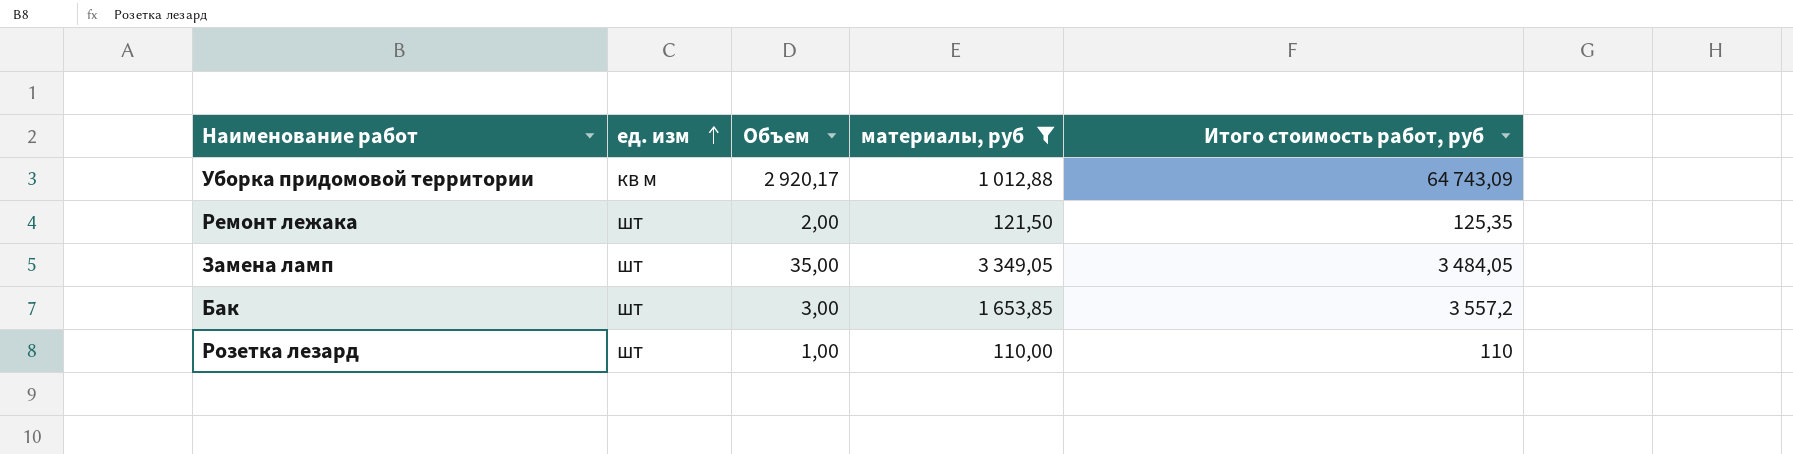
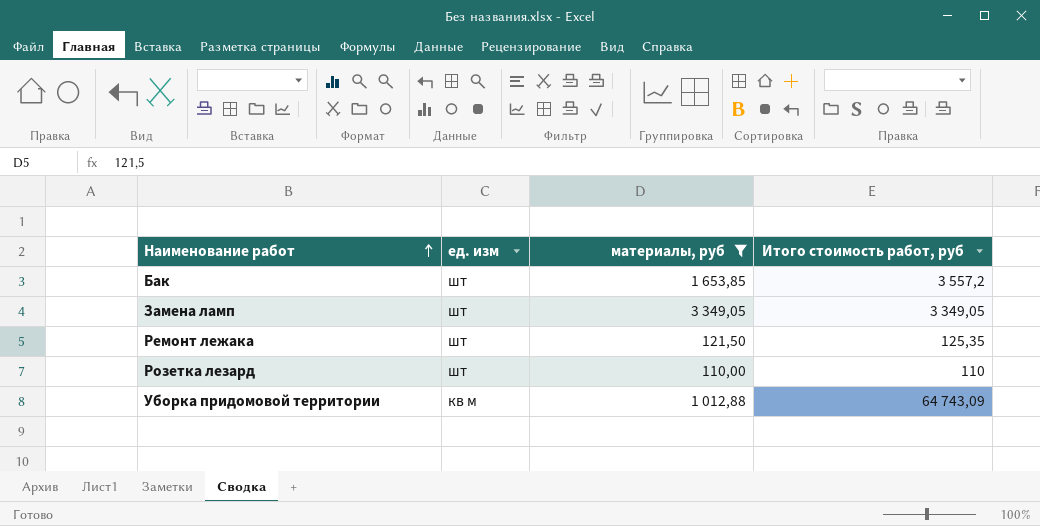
row order: ед. изм ascending -> Наименование работ ascending
column Объем | position: 3 -> none
Замена ламп | Итого стоимость работ, руб: 3 484,05 -> 3 349,05

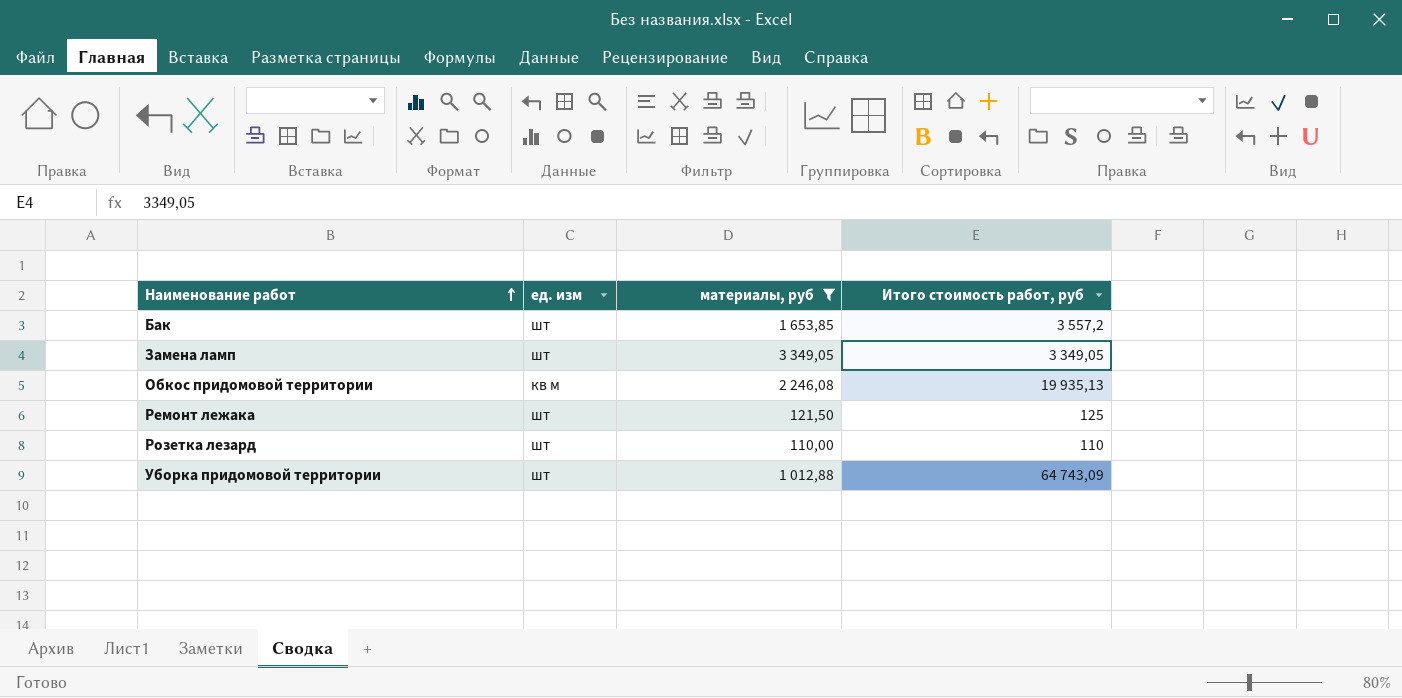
row Обкос придомовой территории: none -> кв м | 2 246,08 | 19 935,13
Ремонт лежака | Итого стоимость работ, руб: 125,35 -> 125
Уборка придомовой территории | ед. изм: кв м -> шт

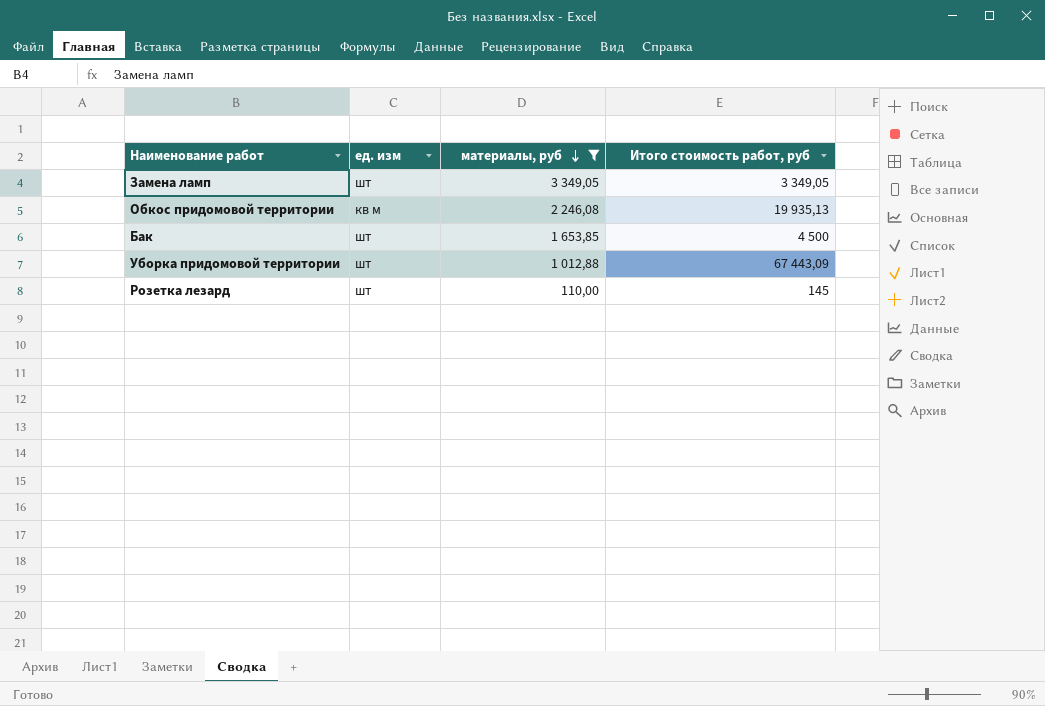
row order: Наименование работ ascending -> материалы, руб descending
row Ремонт лежака: шт | 121,50 | 125 -> none
Бак | Итого стоимость работ, руб: 3 557,2 -> 4 500
Уборка придомовой территории | Итого стоимость работ, руб: 64 743,09 -> 67 443,09
Розетка лезард | Итого стоимость работ, руб: 110 -> 145

